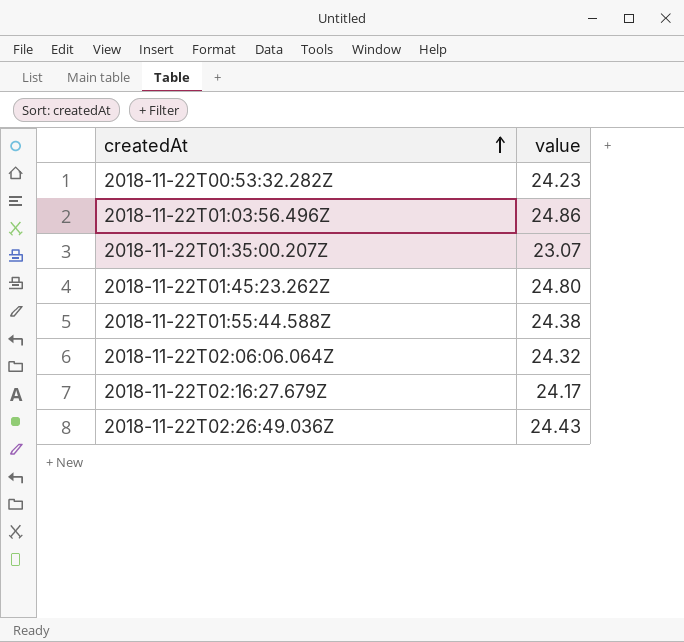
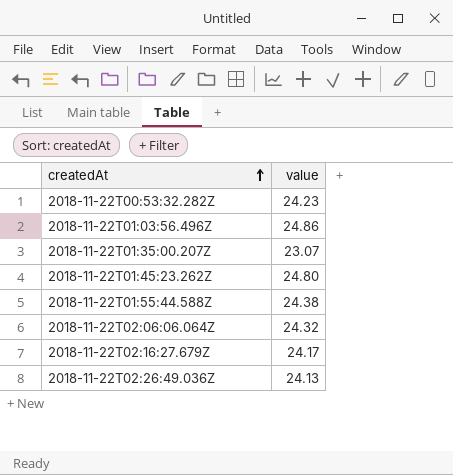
2018-11-22T02:26:49.036Z | value: 24.43 -> 24.13

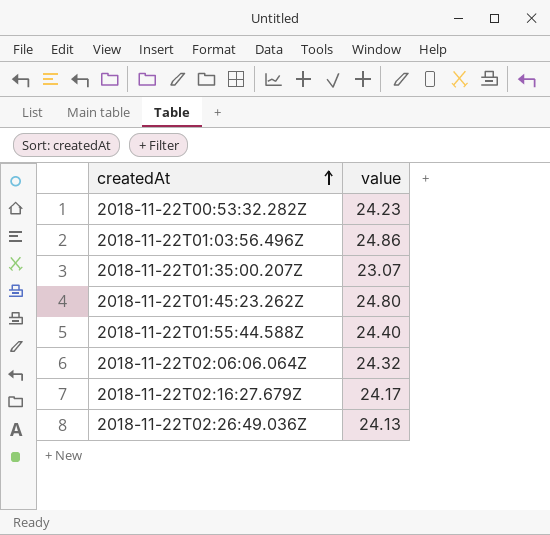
2018-11-22T01:55:44.588Z | value: 24.38 -> 24.40

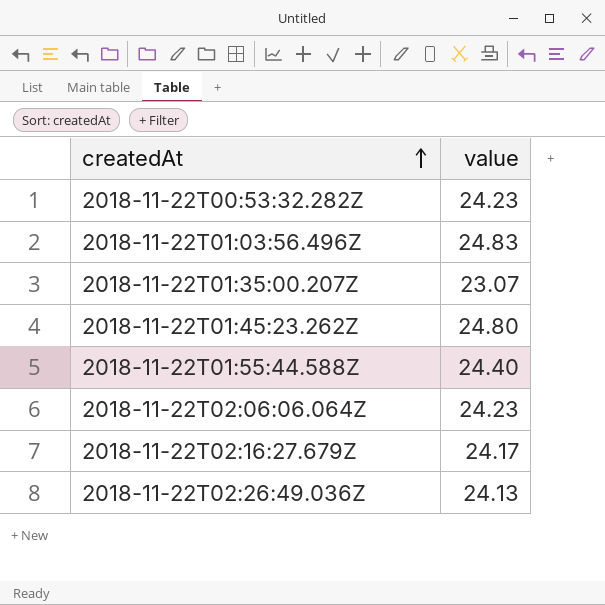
2018-11-22T01:03:56.496Z | value: 24.86 -> 24.83
2018-11-22T02:06:06.064Z | value: 24.32 -> 24.23

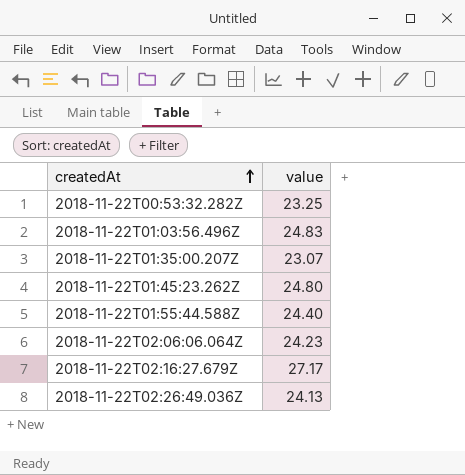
2018-11-22T00:53:32.282Z | value: 24.23 -> 23.25
2018-11-22T02:16:27.679Z | value: 24.17 -> 27.17

